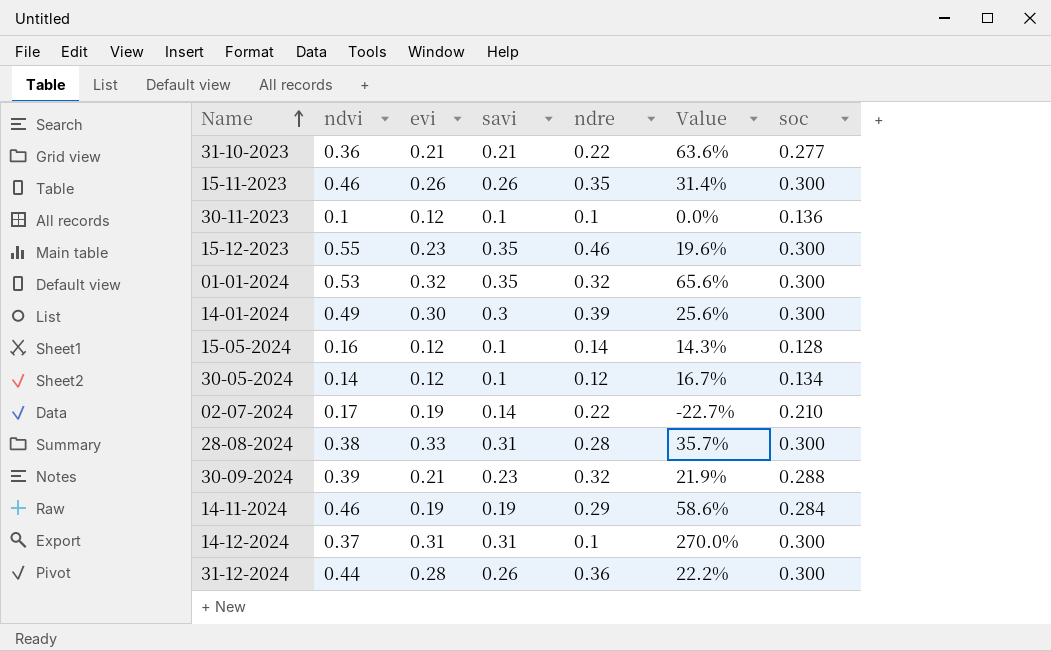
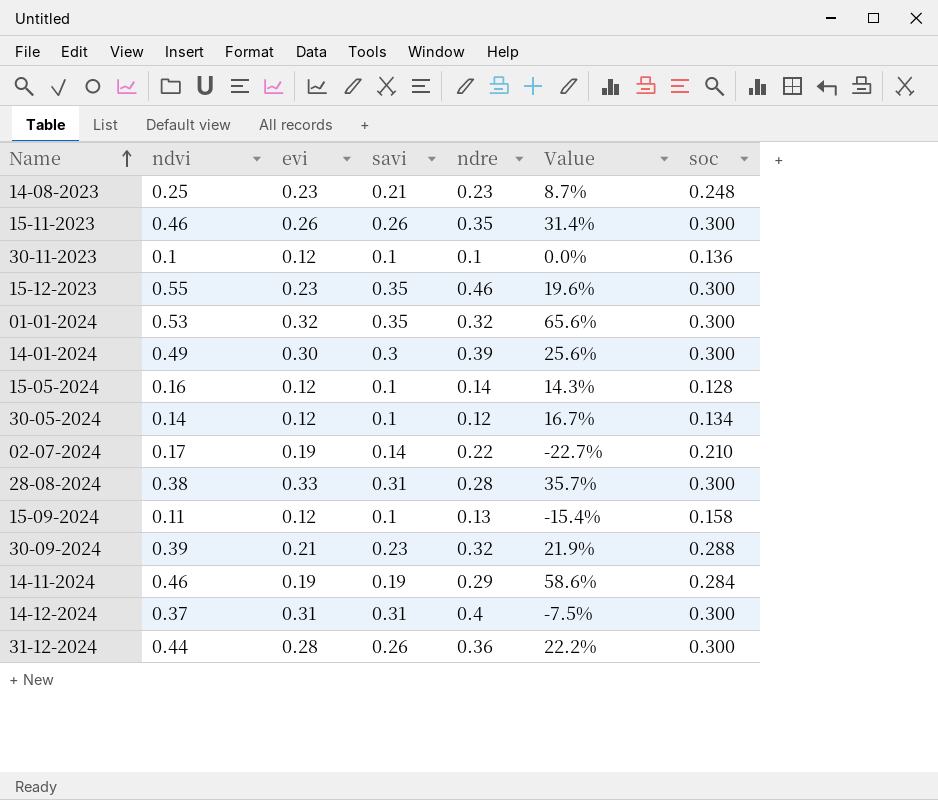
row 31-10-2023: 0.36 | 0.21 | 0.21 | 0.22 | 63.6% | 0.277 -> none
row 14-08-2023: none -> 0.25 | 0.23 | 0.21 | 0.23 | 8.7% | 0.248
row 15-09-2024: none -> 0.11 | 0.12 | 0.1 | 0.13 | -15.4% | 0.158
14-12-2024 | ndre: 0.1 -> 0.4
14-12-2024 | Value: 270.0% -> -7.5%

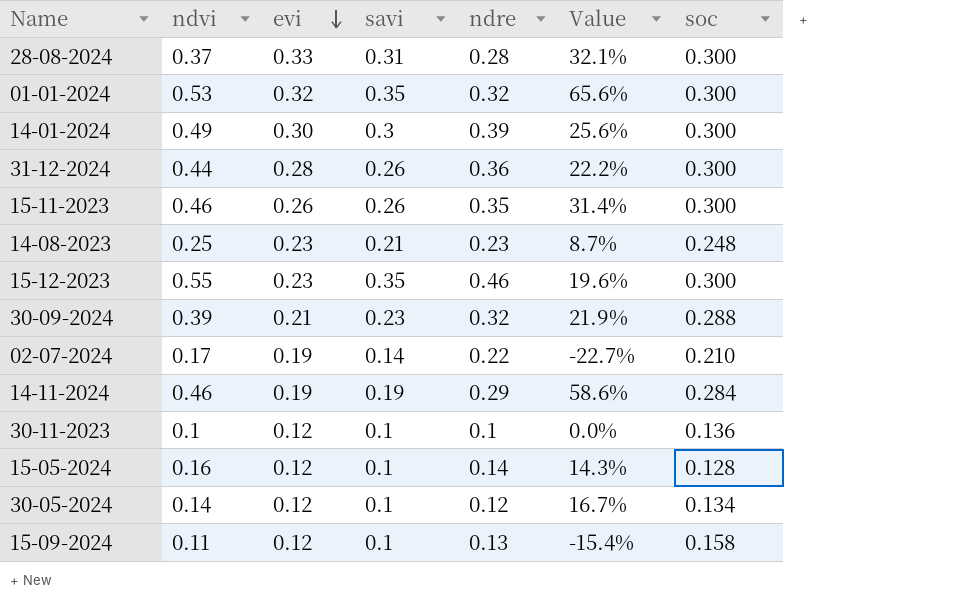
row order: Name ascending -> evi descending
row 14-12-2024: 0.37 | 0.31 | 0.31 | 0.4 | -7.5% | 0.300 -> none
28-08-2024 | ndvi: 0.38 -> 0.37
28-08-2024 | Value: 35.7% -> 32.1%

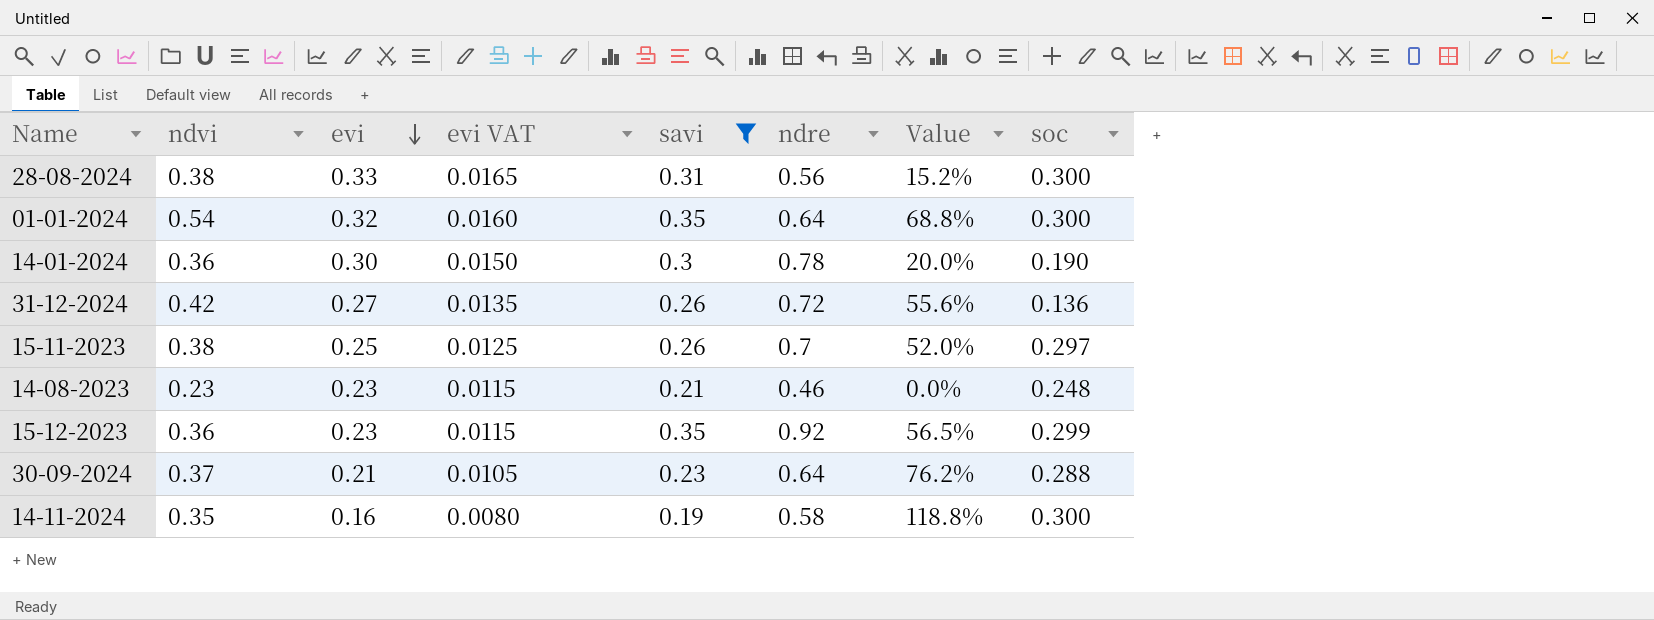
filter: none -> savi >= 0.19
column evi VAT | formula: none -> [evi] * 0.05
column Value | formula: ([ndvi] - [ndre]) / [ndre] -> ([ndvi] - [evi]) / [evi]
28-08-2024 | ndvi: 0.37 -> 0.38
28-08-2024 | ndre: 0.28 -> 0.56
01-01-2024 | ndvi: 0.53 -> 0.54
01-01-2024 | ndre: 0.32 -> 0.64
14-01-2024 | ndvi: 0.49 -> 0.36
14-01-2024 | ndre: 0.39 -> 0.78
14-01-2024 | soc: 0.300 -> 0.190
31-12-2024 | ndvi: 0.44 -> 0.42
31-12-2024 | evi: 0.28 -> 0.27
31-12-2024 | ndre: 0.36 -> 0.72
31-12-2024 | soc: 0.300 -> 0.136
15-11-2023 | ndvi: 0.46 -> 0.38
15-11-2023 | evi: 0.26 -> 0.25
15-11-2023 | ndre: 0.35 -> 0.7
15-11-2023 | soc: 0.300 -> 0.297
14-08-2023 | ndvi: 0.25 -> 0.23
14-08-2023 | ndre: 0.23 -> 0.46
15-12-2023 | ndvi: 0.55 -> 0.36
15-12-2023 | ndre: 0.46 -> 0.92
15-12-2023 | soc: 0.300 -> 0.299
30-09-2024 | ndvi: 0.39 -> 0.37
30-09-2024 | ndre: 0.32 -> 0.64
14-11-2024 | ndvi: 0.46 -> 0.35
14-11-2024 | evi: 0.19 -> 0.16
14-11-2024 | ndre: 0.29 -> 0.58
14-11-2024 | soc: 0.284 -> 0.300

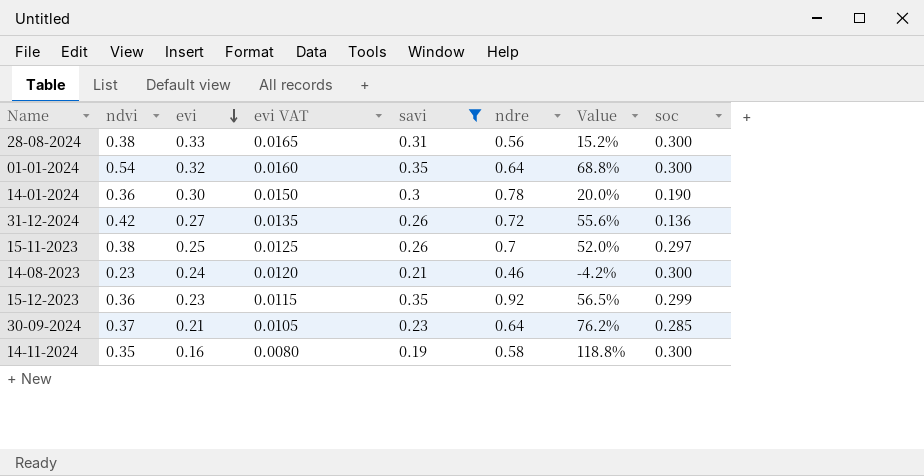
14-08-2023 | evi: 0.23 -> 0.24
14-08-2023 | evi VAT: 0.0115 -> 0.0120
14-08-2023 | Value: 0.0% -> -4.2%
14-08-2023 | soc: 0.248 -> 0.300
30-09-2024 | soc: 0.288 -> 0.285

